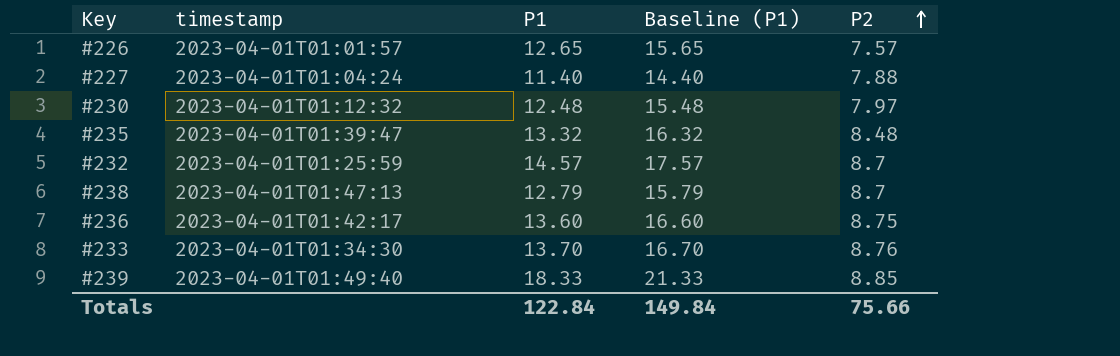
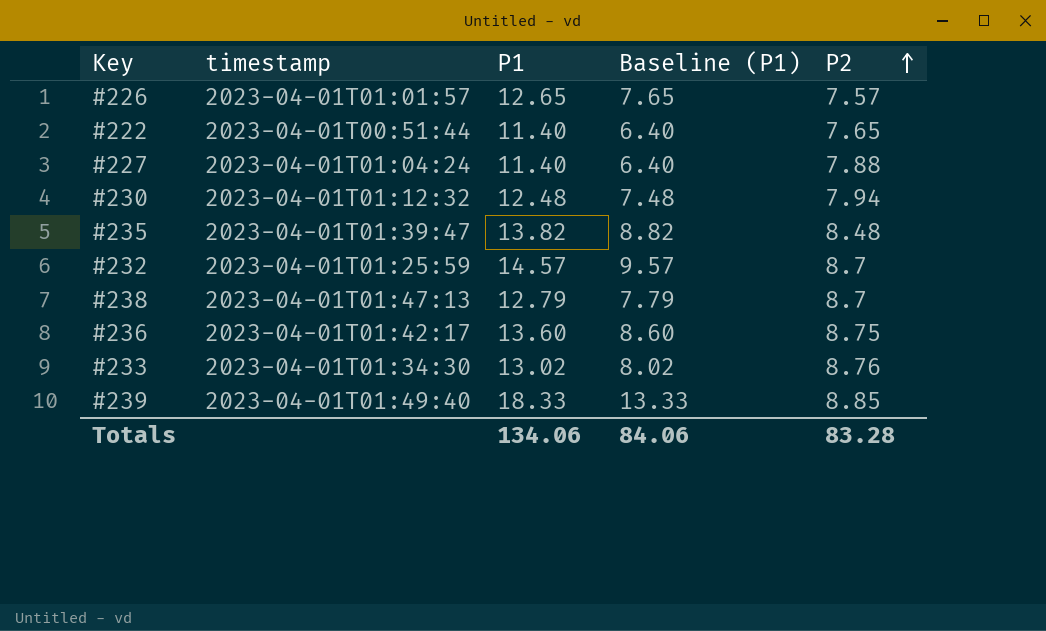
column Baseline (P1) | formula: [P1] + 3 -> [P1] - 5
row #222: none -> 2023-04-01T00:51:44 | 11.40 | 6.40 | 7.65
#230 | P2: 7.97 -> 7.94
#235 | P1: 13.32 -> 13.82
#233 | P1: 13.70 -> 13.02
Totals | P1: 122.84 -> 134.06
Totals | Baseline (P1): 149.84 -> 84.06
Totals | P2: 75.66 -> 83.28

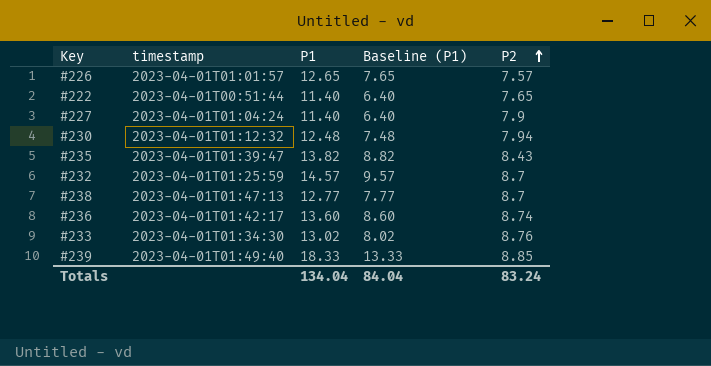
#227 | P2: 7.88 -> 7.9
#235 | P2: 8.48 -> 8.43
#238 | P1: 12.79 -> 12.77
#238 | Baseline (P1): 7.79 -> 7.77
#236 | P2: 8.75 -> 8.74
Totals | P1: 134.06 -> 134.04
Totals | Baseline (P1): 84.06 -> 84.04
Totals | P2: 83.28 -> 83.24

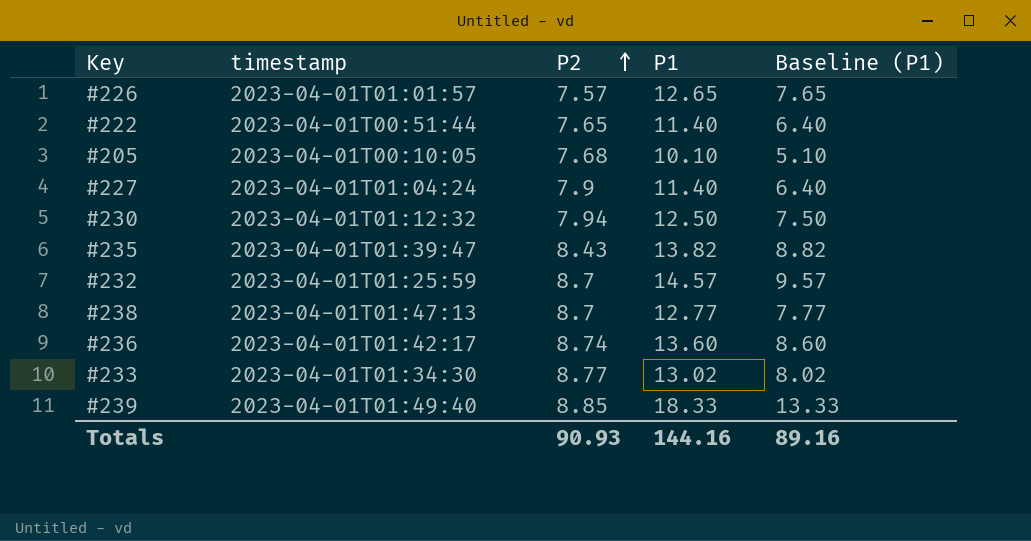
column P2 | position: 5 -> 3
row #205: none -> 2023-04-01T00:10:05 | 7.68 | 10.10 | 5.10
#230 | P1: 12.48 -> 12.50
#230 | Baseline (P1): 7.48 -> 7.50
#233 | P2: 8.76 -> 8.77
Totals | P2: 83.24 -> 90.93
Totals | P1: 134.04 -> 144.16
Totals | Baseline (P1): 84.04 -> 89.16

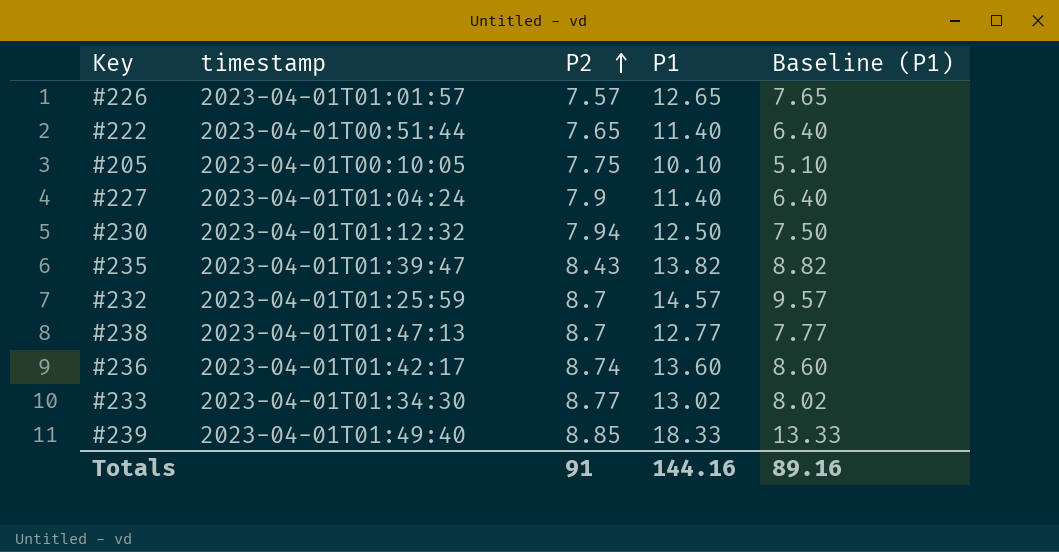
#205 | P2: 7.68 -> 7.75
Totals | P2: 90.93 -> 91

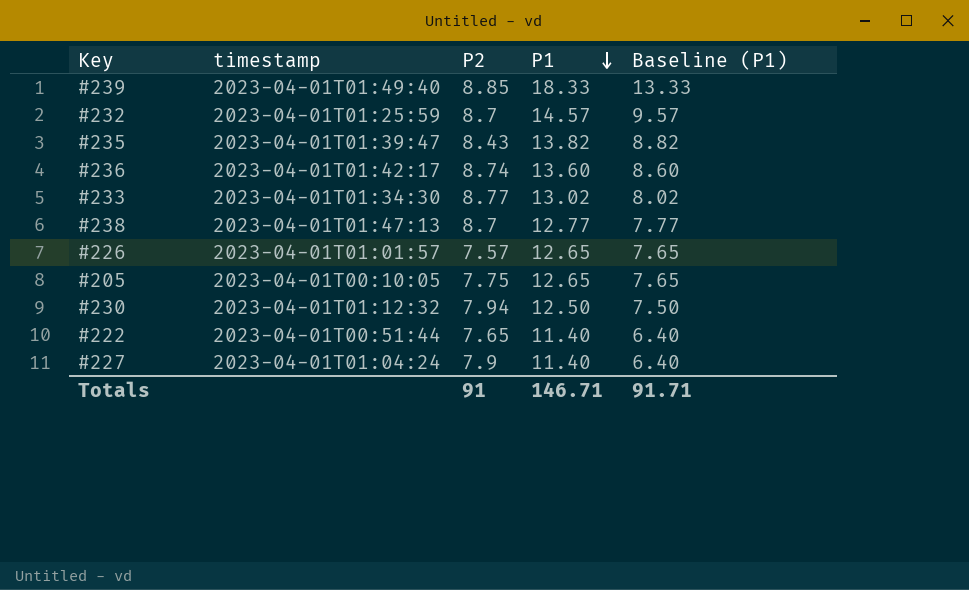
row order: P2 ascending -> P1 descending
#205 | P1: 10.10 -> 12.65
#205 | Baseline (P1): 5.10 -> 7.65
Totals | P1: 144.16 -> 146.71
Totals | Baseline (P1): 89.16 -> 91.71

